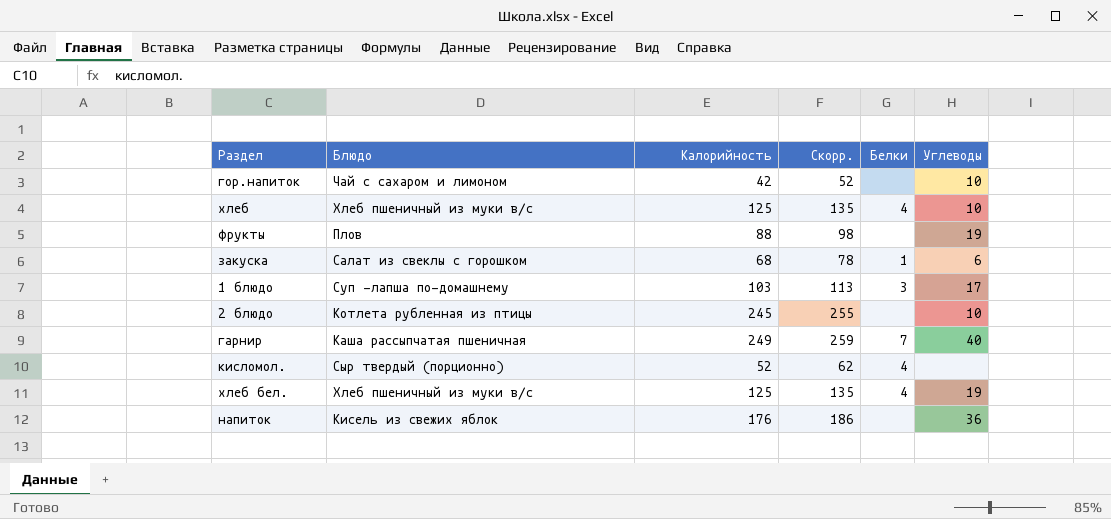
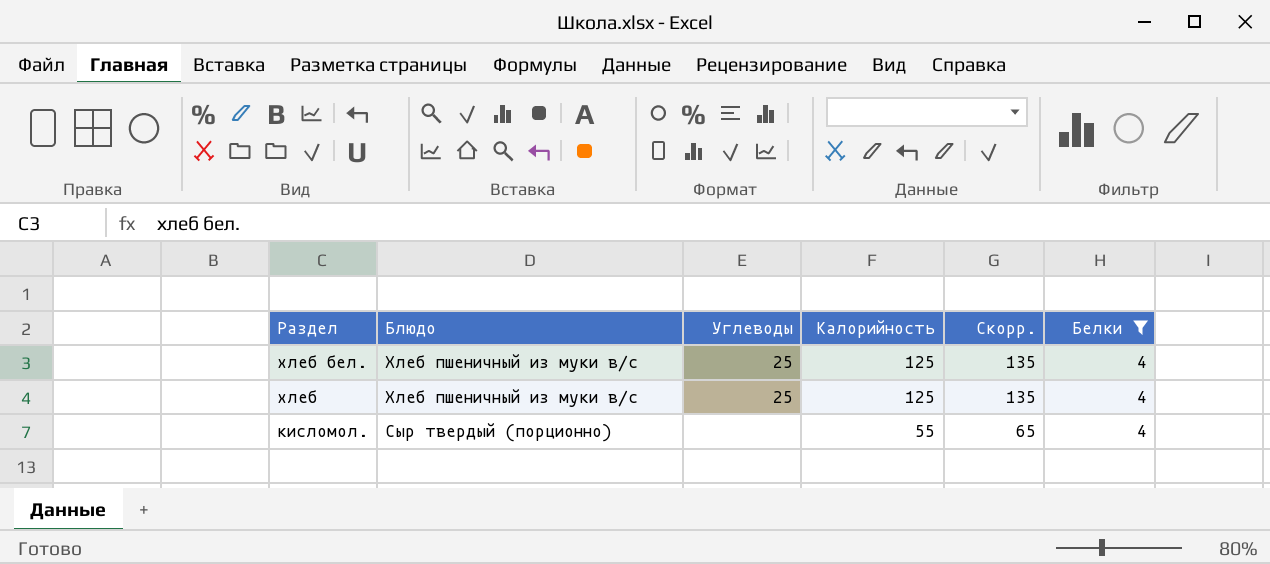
filter: none -> Белки = 4
row order: none -> Раздел descending
column Углеводы | position: 6 -> 3
хлеб бел. | Углеводы: 19 -> 25
хлеб | Углеводы: 10 -> 25
кисломол. | Калорийность: 52 -> 55
кисломол. | Скорр.: 62 -> 65

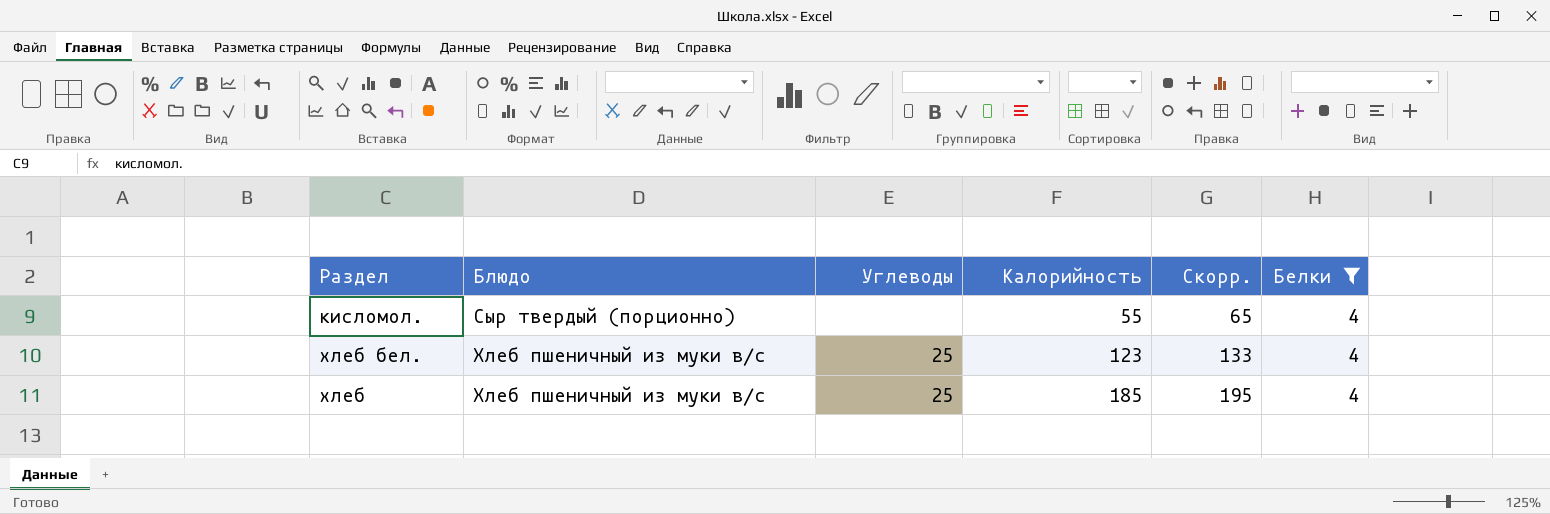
row order: Раздел descending -> Блюдо ascending
хлеб бел. | Калорийность: 125 -> 123
хлеб бел. | Скорр.: 135 -> 133
хлеб | Калорийность: 125 -> 185
хлеб | Скорр.: 135 -> 195

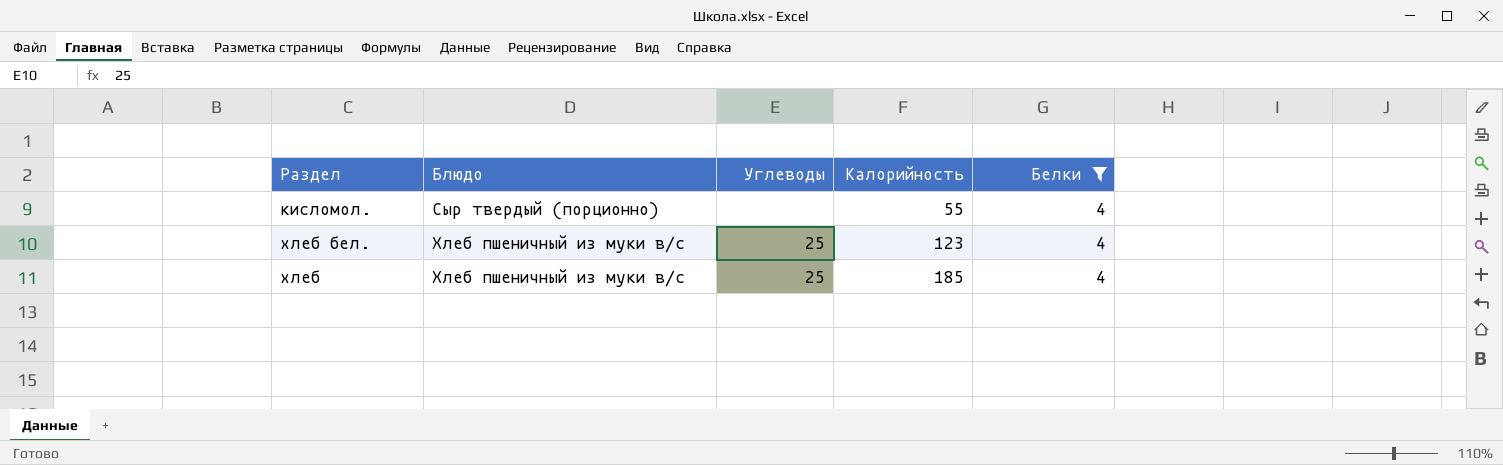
column Скорр. | formula: [Калорийность] + 10 -> none

